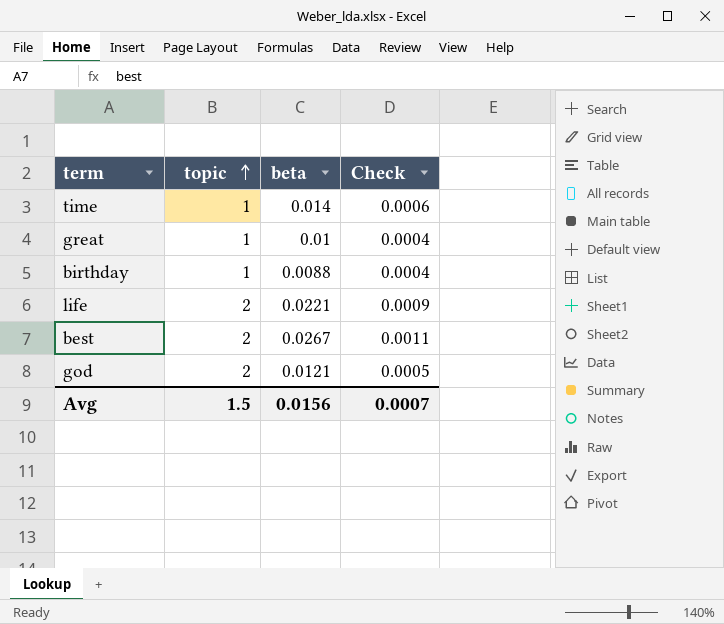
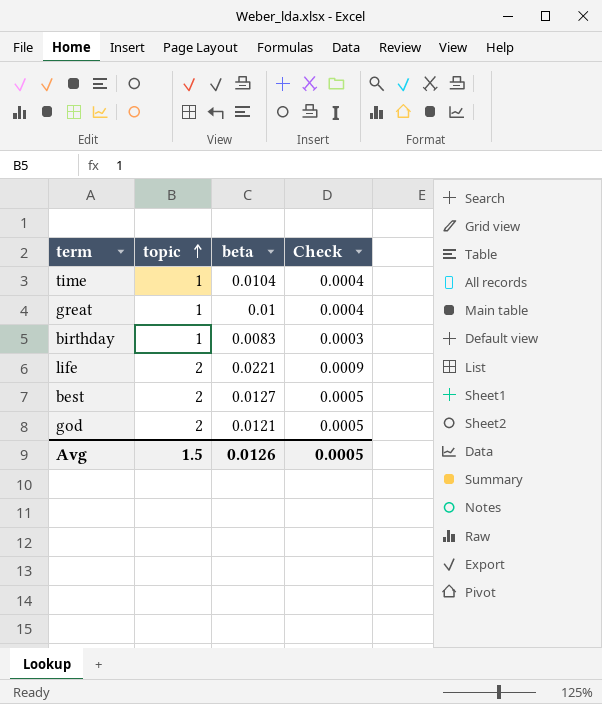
time | beta: 0.014 -> 0.0104
time | Check: 0.0006 -> 0.0004
birthday | beta: 0.0088 -> 0.0083
birthday | Check: 0.0004 -> 0.0003
best | beta: 0.0267 -> 0.0127
best | Check: 0.0011 -> 0.0005
Avg | beta: 0.0156 -> 0.0126
Avg | Check: 0.0007 -> 0.0005

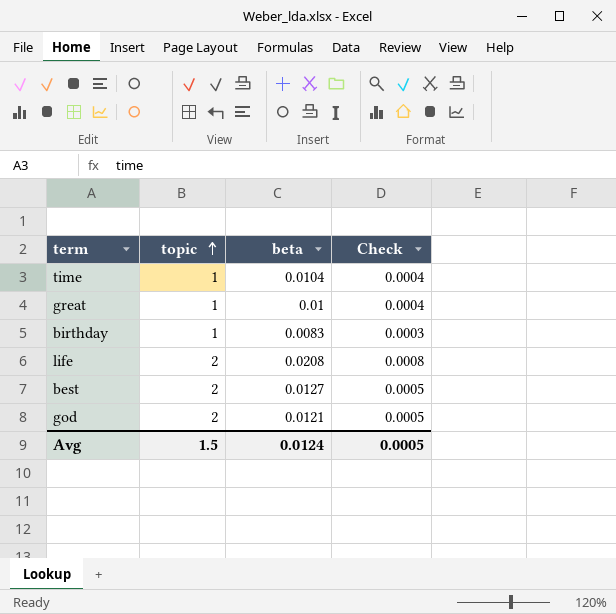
life | beta: 0.0221 -> 0.0208
life | Check: 0.0009 -> 0.0008
Avg | beta: 0.0126 -> 0.0124

